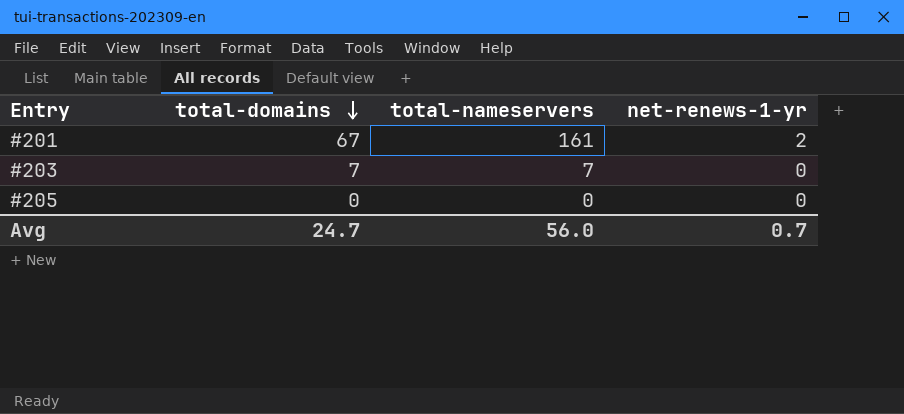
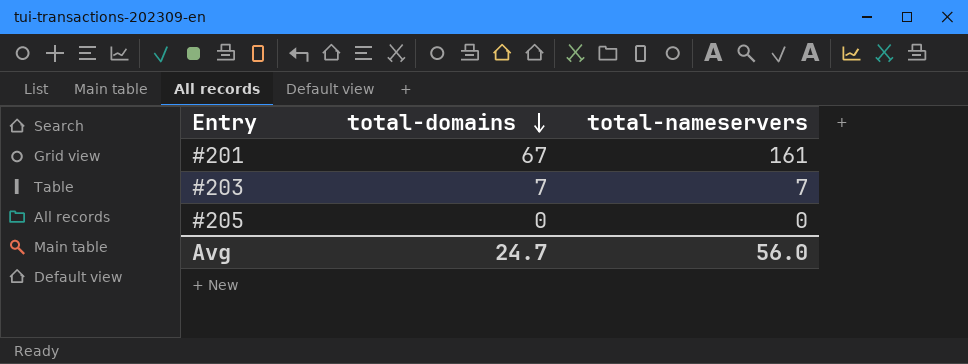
column net-renews-1-yr | position: 4 -> none

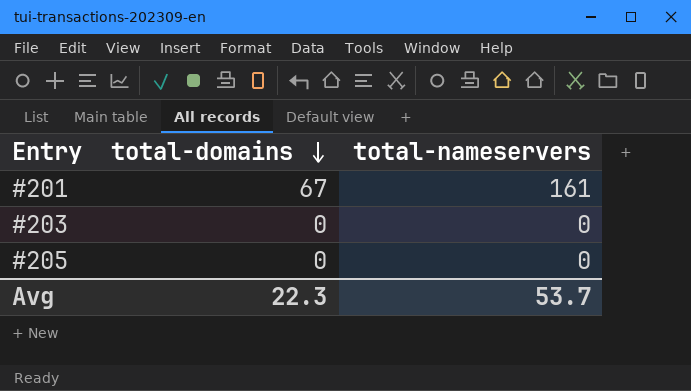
#203 | total-domains: 7 -> 0
#203 | total-nameservers: 7 -> 0
Avg | total-domains: 24.7 -> 22.3
Avg | total-nameservers: 56.0 -> 53.7

